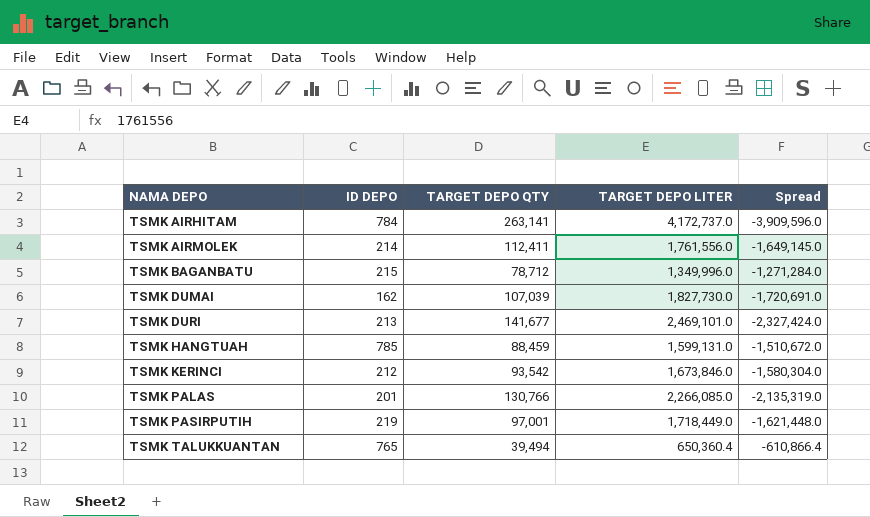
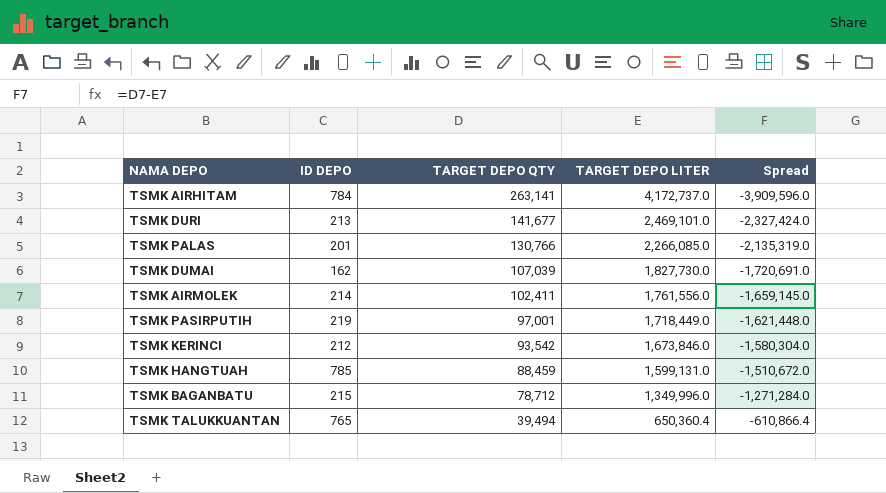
row order: NAMA DEPO ascending -> TARGET DEPO QTY descending
TSMK AIRMOLEK | TARGET DEPO QTY: 112,411 -> 102,411
TSMK AIRMOLEK | Spread: -1,649,145.0 -> -1,659,145.0

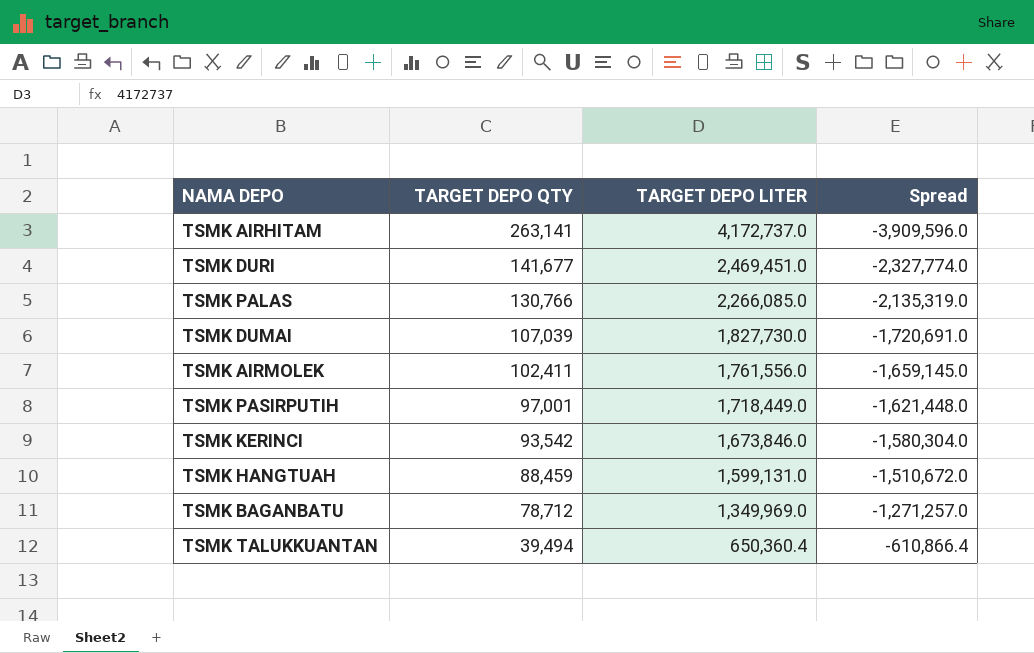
column ID DEPO | position: 2 -> none
TSMK DURI | TARGET DEPO LITER: 2,469,101.0 -> 2,469,451.0
TSMK DURI | Spread: -2,327,424.0 -> -2,327,774.0
TSMK BAGANBATU | TARGET DEPO LITER: 1,349,996.0 -> 1,349,969.0
TSMK BAGANBATU | Spread: -1,271,284.0 -> -1,271,257.0

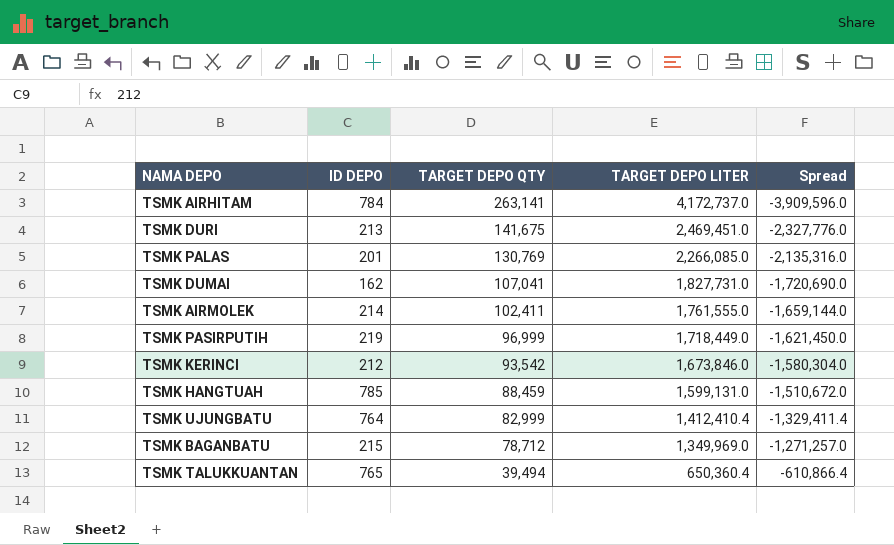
column ID DEPO | position: none -> 2
TSMK DURI | TARGET DEPO QTY: 141,677 -> 141,675
TSMK DURI | Spread: -2,327,774.0 -> -2,327,776.0
TSMK PALAS | TARGET DEPO QTY: 130,766 -> 130,769
TSMK PALAS | Spread: -2,135,319.0 -> -2,135,316.0
TSMK DUMAI | TARGET DEPO QTY: 107,039 -> 107,041
TSMK DUMAI | TARGET DEPO LITER: 1,827,730.0 -> 1,827,731.0
TSMK DUMAI | Spread: -1,720,691.0 -> -1,720,690.0
TSMK AIRMOLEK | TARGET DEPO LITER: 1,761,556.0 -> 1,761,555.0
TSMK AIRMOLEK | Spread: -1,659,145.0 -> -1,659,144.0
TSMK PASIRPUTIH | TARGET DEPO QTY: 97,001 -> 96,999
TSMK PASIRPUTIH | Spread: -1,621,448.0 -> -1,621,450.0
row TSMK UJUNGBATU: none -> 764 | 82,999 | 1,412,410.4 | -1,329,411.4

